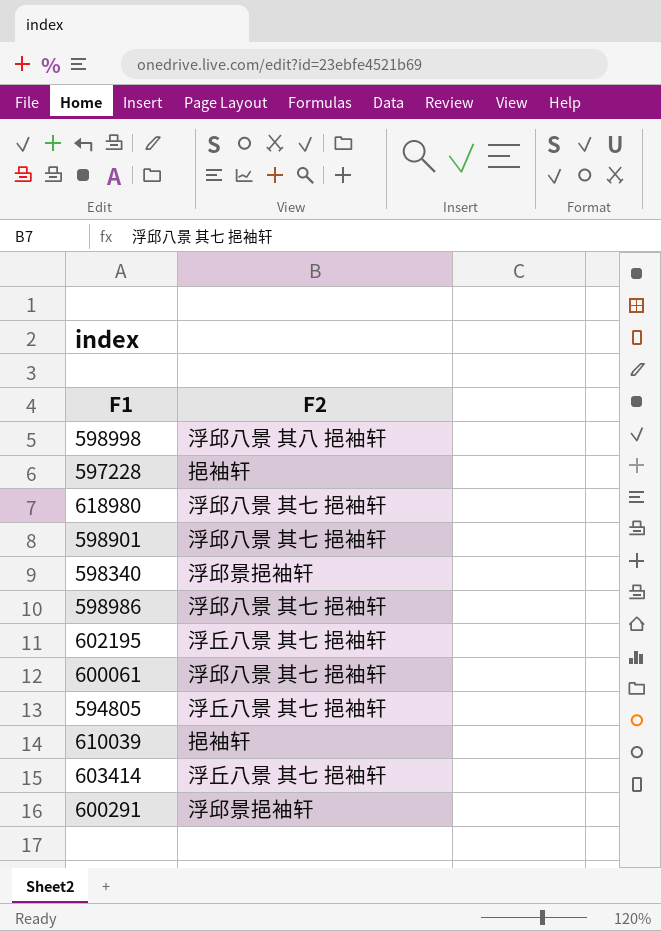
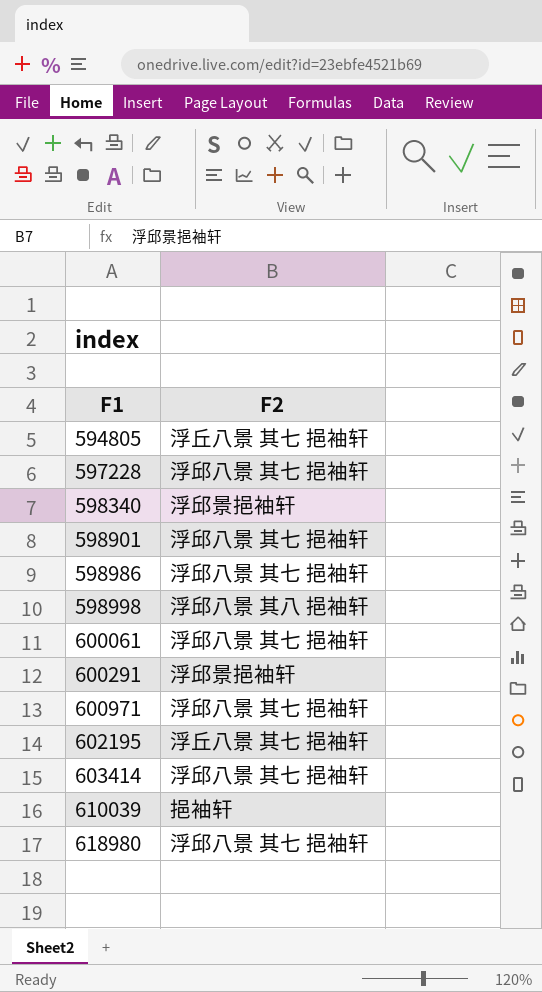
row order: none -> F1 ascending
597228 | F2: 挹袖轩 -> 浮邱八景 其七 挹袖轩
row 600971: none -> 浮邱八景 其七 挹袖轩
603414 | F2: 浮丘八景 其七 挹袖轩 -> 浮邱八景 其七 挹袖轩

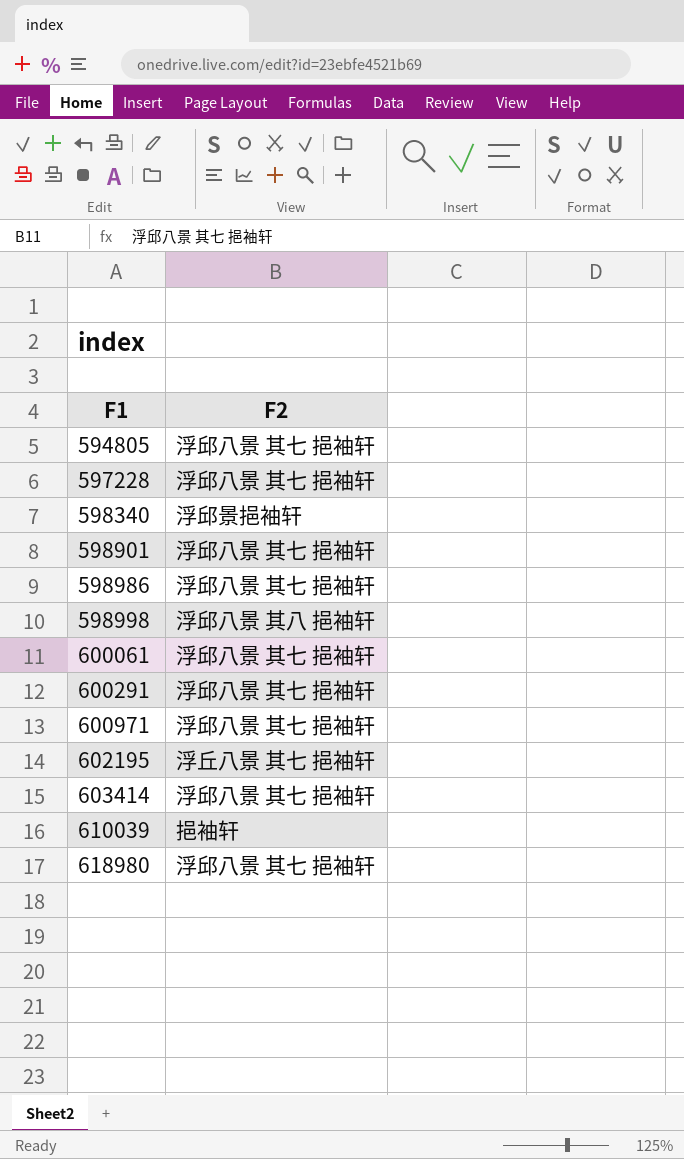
594805 | F2: 浮丘八景 其七 挹袖轩 -> 浮邱八景 其七 挹袖轩
600291 | F2: 浮邱景挹袖轩 -> 浮邱八景 其七 挹袖轩

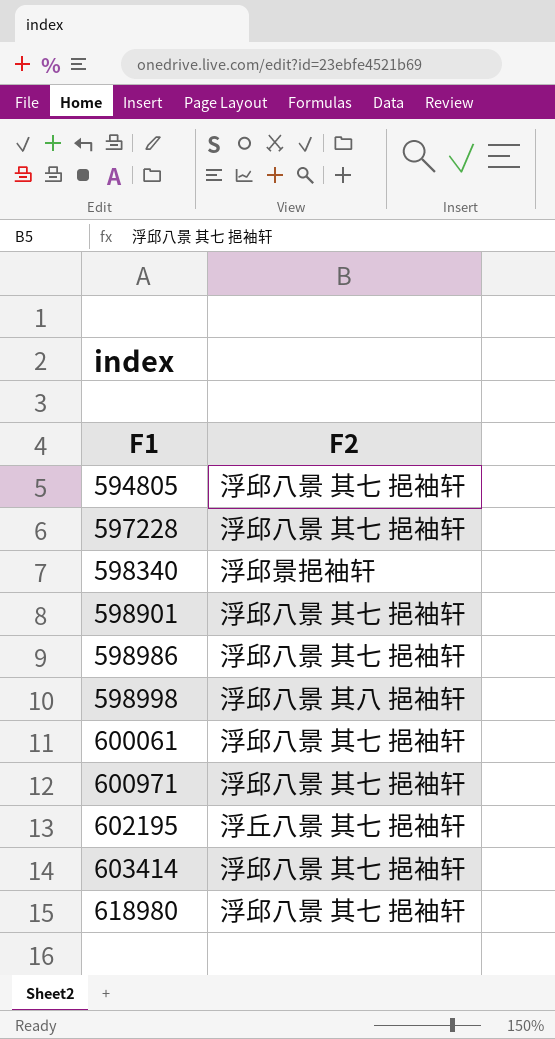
row 600291: 浮邱八景 其七 挹袖轩 -> none
row 610039: 挹袖轩 -> none

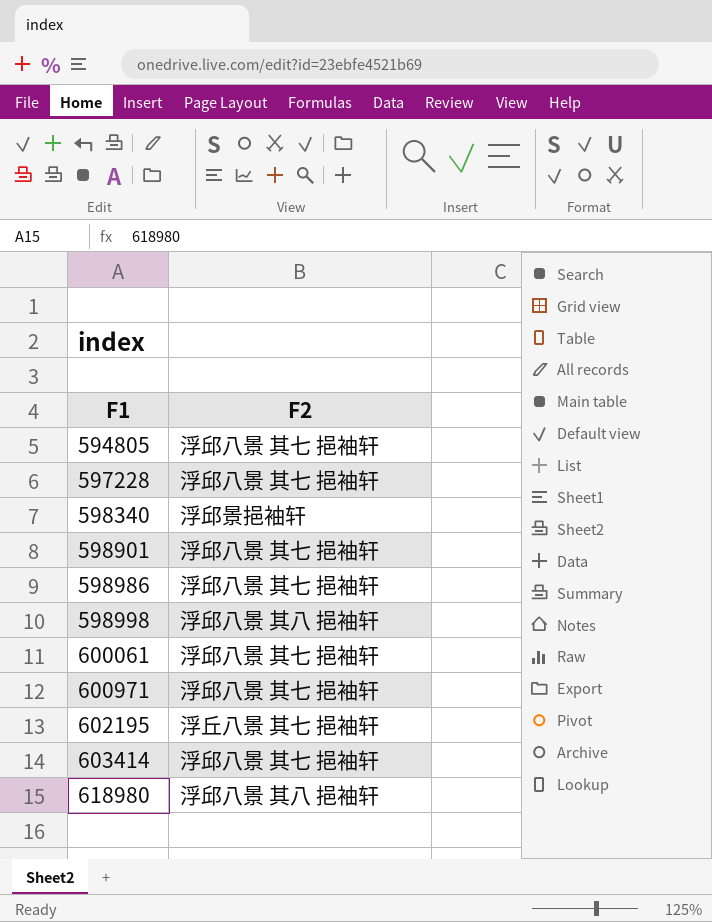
618980 | F2: 浮邱八景 其七 挹袖轩 -> 浮邱八景 其八 挹袖轩

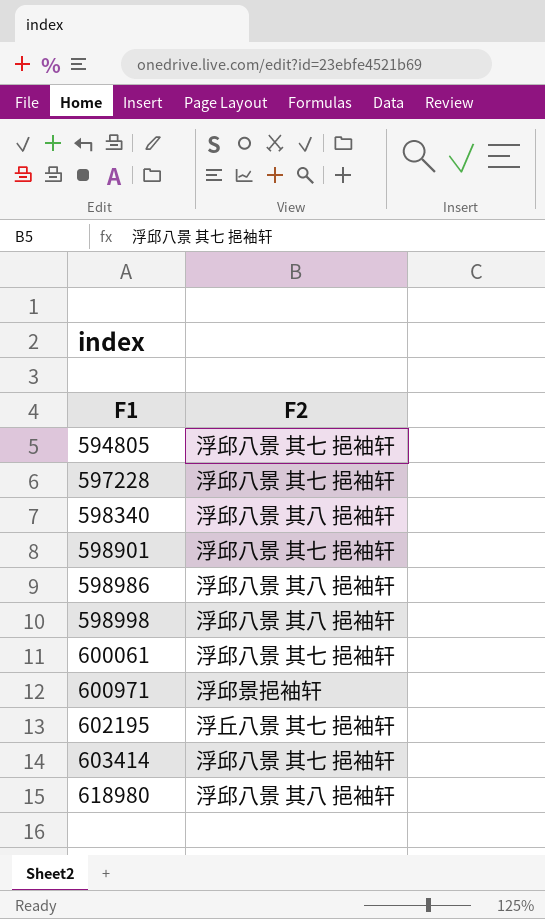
598340 | F2: 浮邱景挹袖轩 -> 浮邱八景 其八 挹袖轩
598986 | F2: 浮邱八景 其七 挹袖轩 -> 浮邱八景 其八 挹袖轩
600971 | F2: 浮邱八景 其七 挹袖轩 -> 浮邱景挹袖轩

